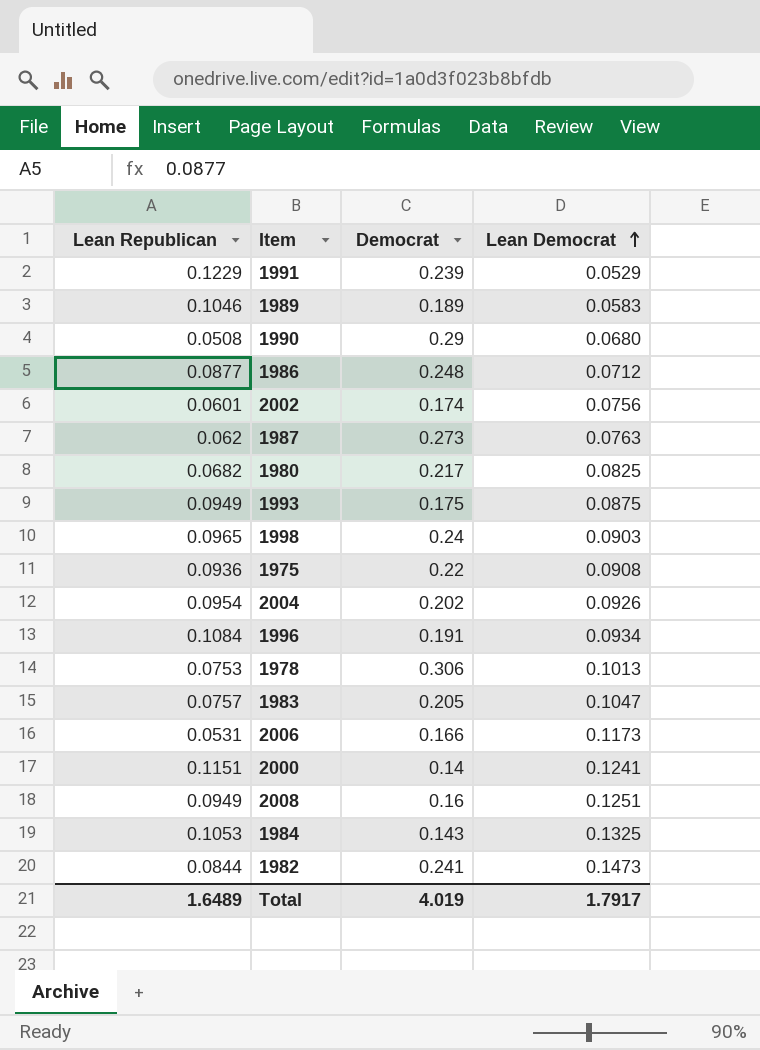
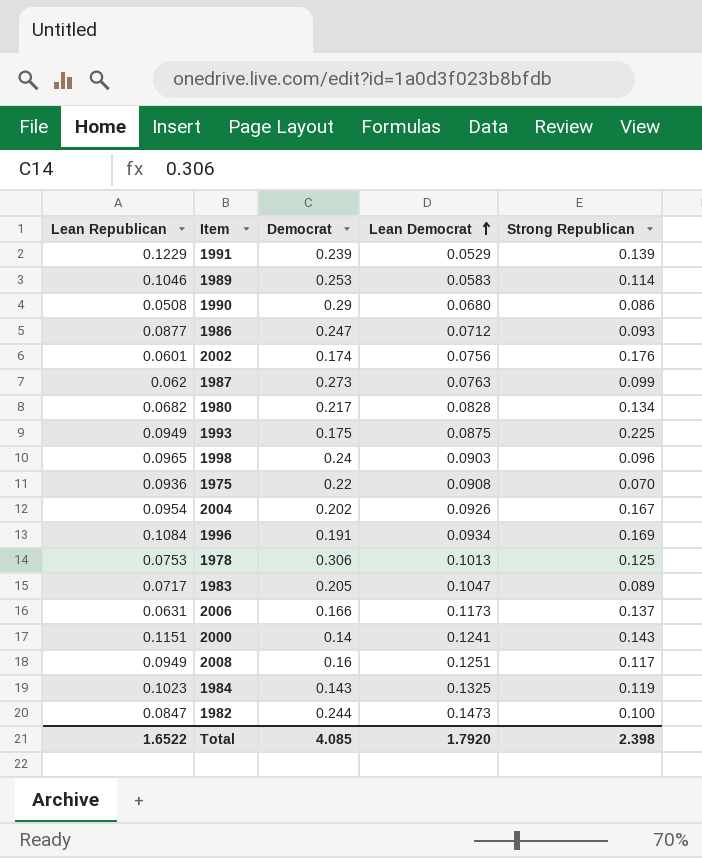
column Strong Republican | position: none -> 5
1989 | Democrat: 0.189 -> 0.253
1986 | Democrat: 0.248 -> 0.247
1980 | Lean Democrat: 0.0825 -> 0.0828
1983 | Lean Republican: 0.0757 -> 0.0717
2006 | Lean Republican: 0.0531 -> 0.0631
1984 | Lean Republican: 0.1053 -> 0.1023
1982 | Lean Republican: 0.0844 -> 0.0847
1982 | Democrat: 0.241 -> 0.244
Total | Lean Republican: 1.6489 -> 1.6522
Total | Democrat: 4.019 -> 4.085
Total | Lean Democrat: 1.7917 -> 1.7920

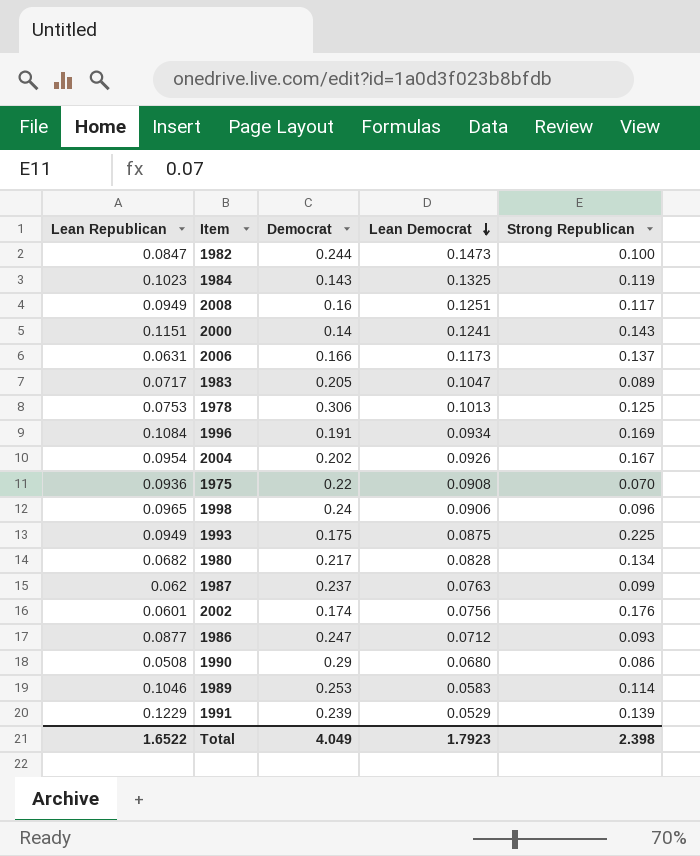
row order: Lean Democrat ascending -> Lean Democrat descending
1998 | Lean Democrat: 0.0903 -> 0.0906
1987 | Democrat: 0.273 -> 0.237
Total | Democrat: 4.085 -> 4.049
Total | Lean Democrat: 1.7920 -> 1.7923

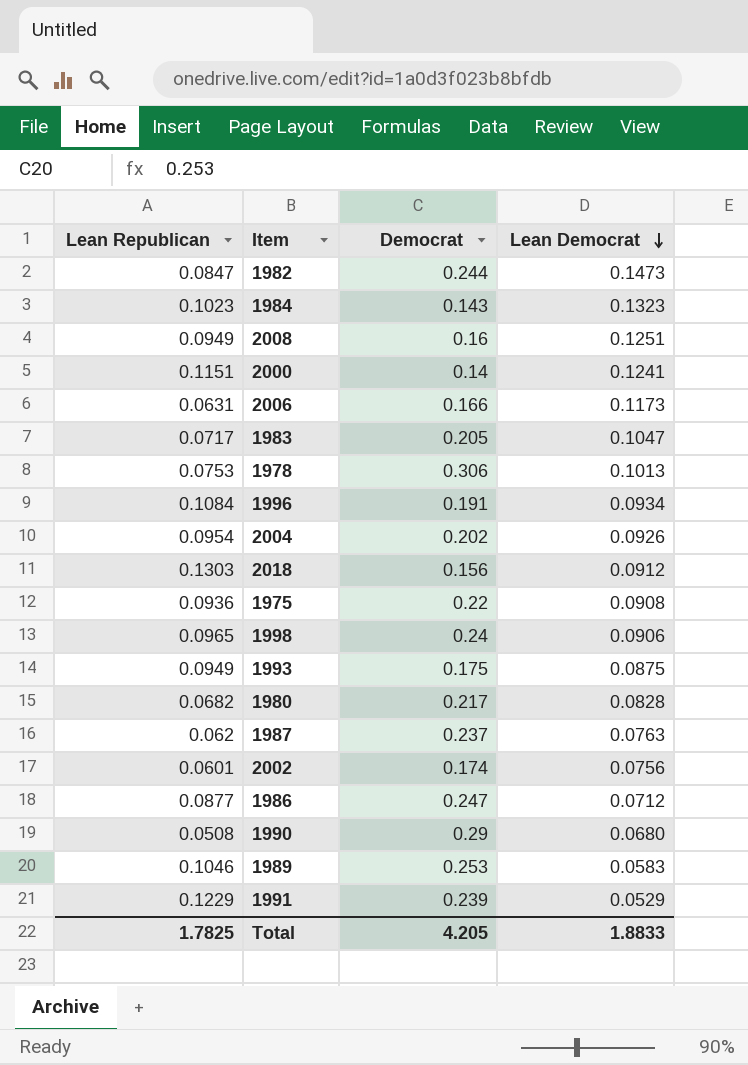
column Strong Republican | position: 5 -> none
1984 | Lean Democrat: 0.1325 -> 0.1323
row 2018: none -> 0.1303 | 0.156 | 0.0912
Total | Lean Republican: 1.6522 -> 1.7825
Total | Democrat: 4.049 -> 4.205
Total | Lean Democrat: 1.7923 -> 1.8833

